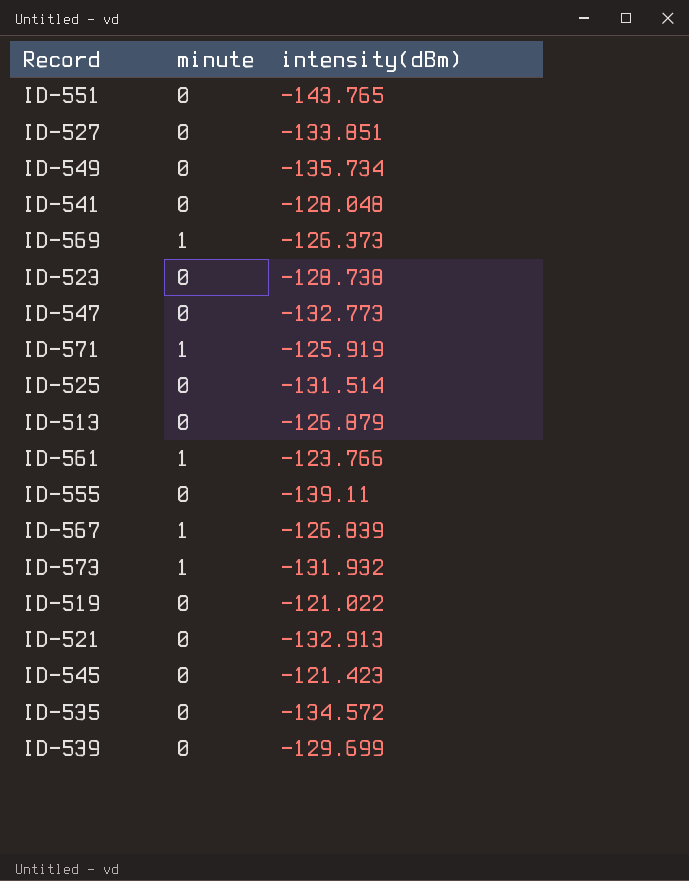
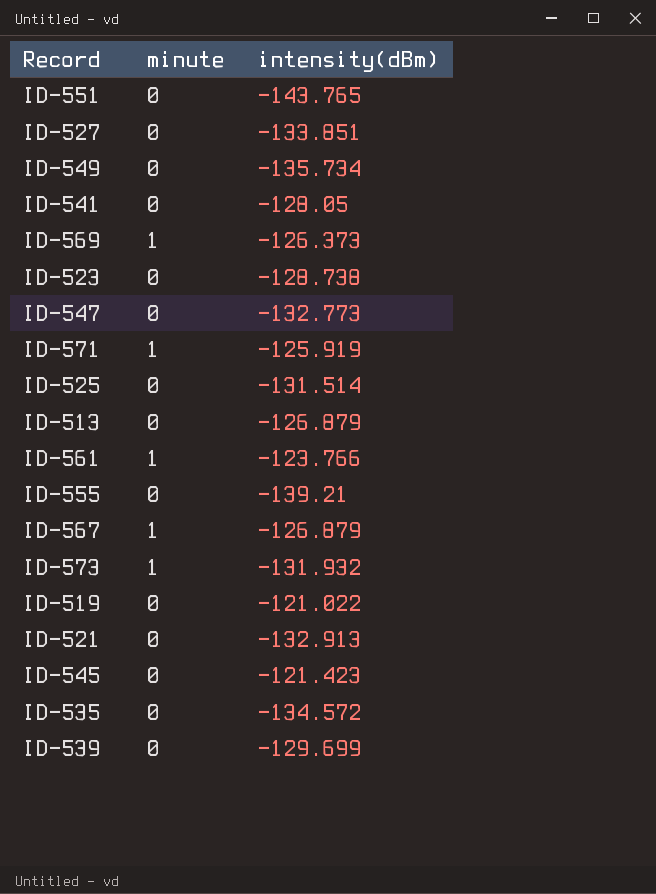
ID-541 | intensity(dBm): -128.048 -> -128.05
ID-555 | intensity(dBm): -139.11 -> -139.21
ID-567 | intensity(dBm): -126.839 -> -126.879

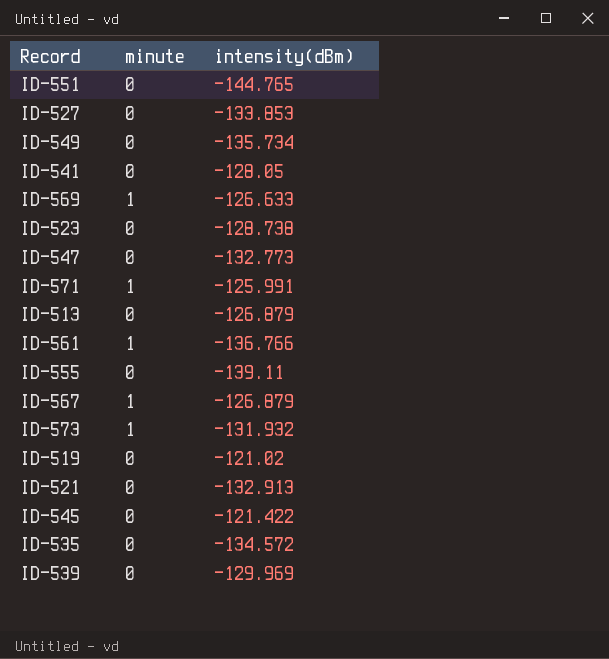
row ID-525: 0 | -131.514 -> none
ID-551 | intensity(dBm): -143.765 -> -144.765
ID-527 | intensity(dBm): -133.851 -> -133.853
ID-569 | intensity(dBm): -126.373 -> -126.633
ID-571 | intensity(dBm): -125.919 -> -125.991
ID-561 | intensity(dBm): -123.766 -> -136.766
ID-555 | intensity(dBm): -139.21 -> -139.11
ID-519 | intensity(dBm): -121.022 -> -121.02
ID-545 | intensity(dBm): -121.423 -> -121.422
ID-539 | intensity(dBm): -129.699 -> -129.969

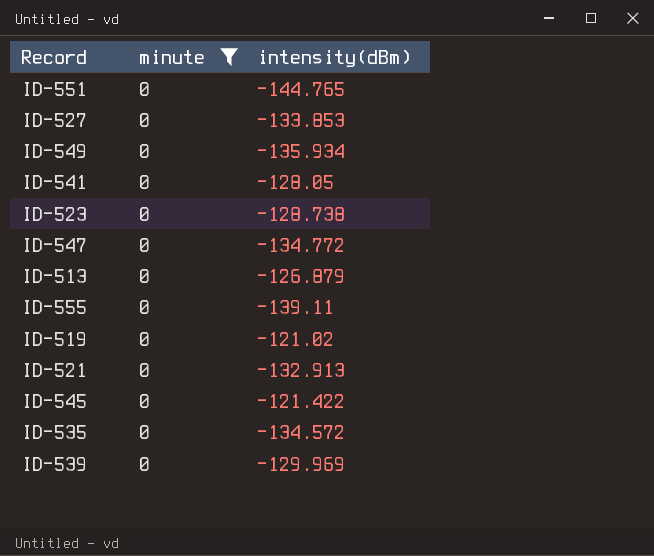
filter: none -> minute = 0
ID-549 | intensity(dBm): -135.734 -> -135.934
ID-547 | intensity(dBm): -132.773 -> -134.772

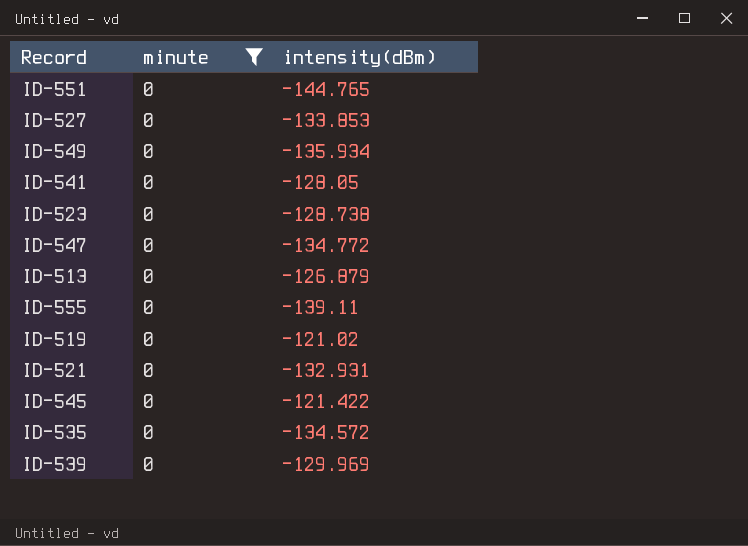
ID-521 | intensity(dBm): -132.913 -> -132.931

